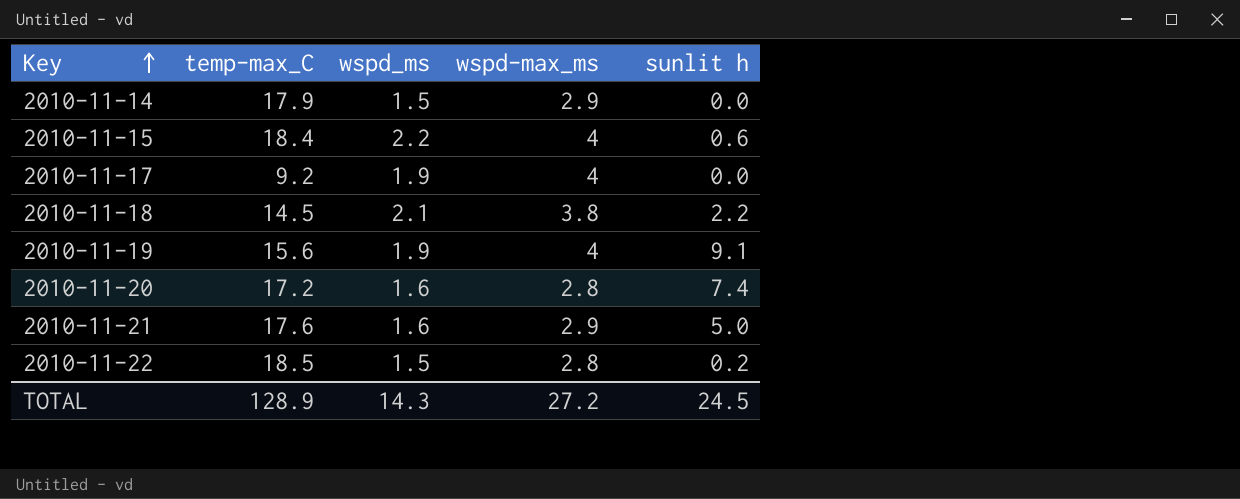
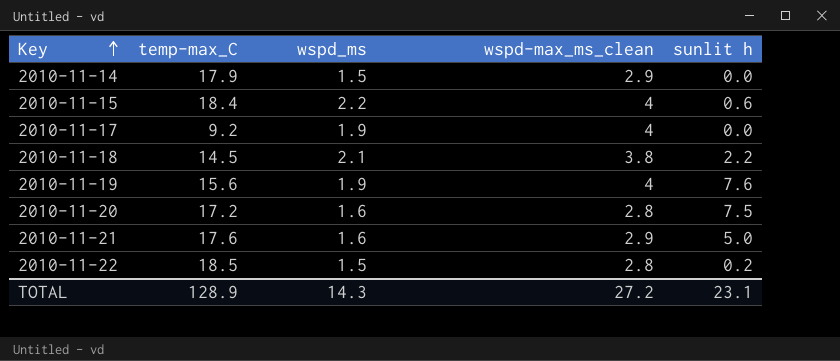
column name: wspd-max_ms -> wspd-max_ms_clean
2010-11-19 | sunlit h: 9.1 -> 7.6
2010-11-20 | sunlit h: 7.4 -> 7.5
TOTAL | sunlit h: 24.5 -> 23.1

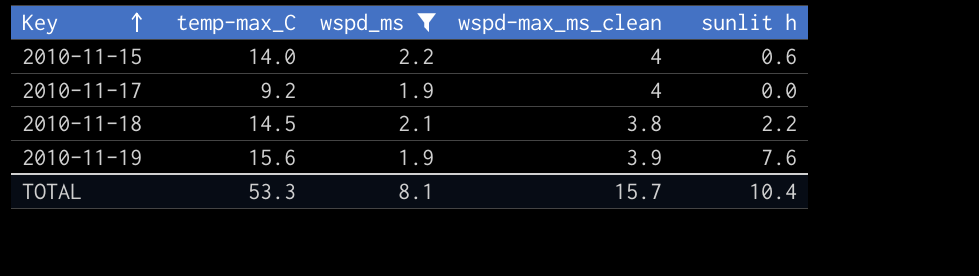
filter: none -> wspd_ms >= 1.9
2010-11-15 | temp-max_C: 18.4 -> 14.0
2010-11-19 | wspd-max_ms_clean: 4 -> 3.9
TOTAL | temp-max_C: 128.9 -> 53.3
TOTAL | wspd_ms: 14.3 -> 8.1
TOTAL | wspd-max_ms_clean: 27.2 -> 15.7
TOTAL | sunlit h: 23.1 -> 10.4

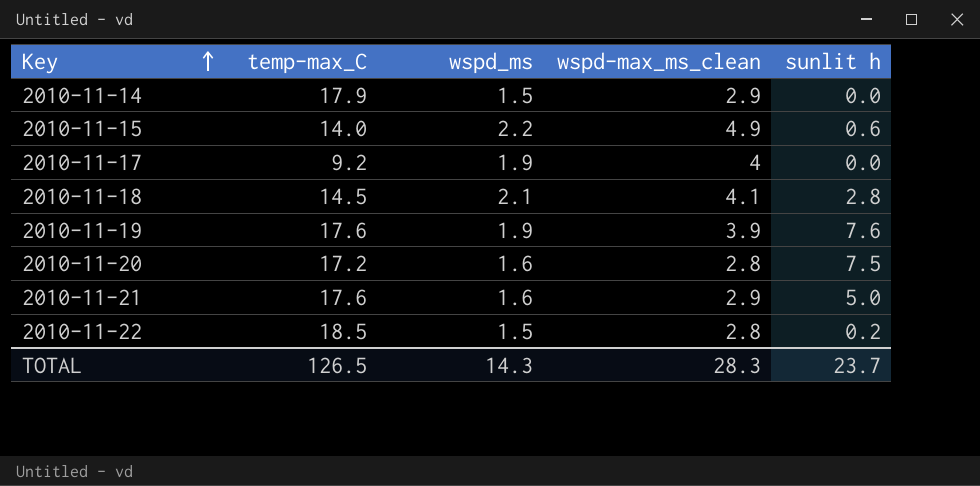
filter: wspd_ms >= 1.9 -> none
2010-11-15 | wspd-max_ms_clean: 4 -> 4.9
2010-11-18 | wspd-max_ms_clean: 3.8 -> 4.1
2010-11-18 | sunlit h: 2.2 -> 2.8
2010-11-19 | temp-max_C: 15.6 -> 17.6
TOTAL | temp-max_C: 53.3 -> 126.5
TOTAL | wspd_ms: 8.1 -> 14.3
TOTAL | wspd-max_ms_clean: 15.7 -> 28.3
TOTAL | sunlit h: 10.4 -> 23.7

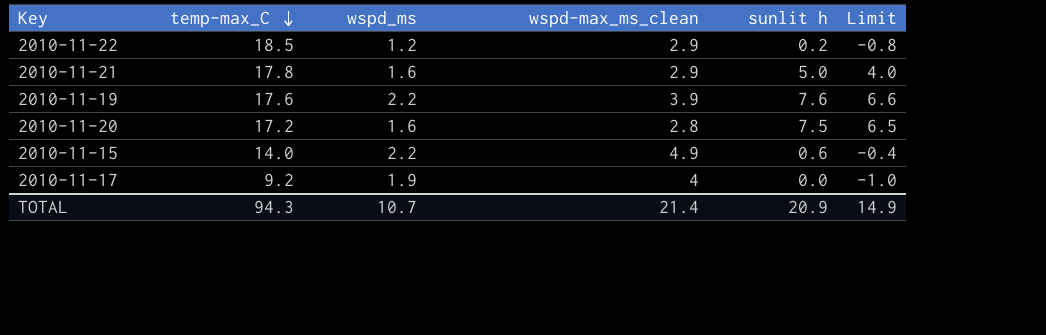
row order: Key ascending -> temp-max_C descending
column Limit | formula: none -> [sunlit h] - 1
row 2010-11-14: 17.9 | 1.5 | 2.9 | 0.0 -> none
row 2010-11-18: 14.5 | 2.1 | 4.1 | 2.8 -> none
2010-11-22 | wspd_ms: 1.5 -> 1.2
2010-11-22 | wspd-max_ms_clean: 2.8 -> 2.9
2010-11-21 | temp-max_C: 17.6 -> 17.8
2010-11-19 | wspd_ms: 1.9 -> 2.2
TOTAL | temp-max_C: 126.5 -> 94.3
TOTAL | wspd_ms: 14.3 -> 10.7
TOTAL | wspd-max_ms_clean: 28.3 -> 21.4
TOTAL | sunlit h: 23.7 -> 20.9

